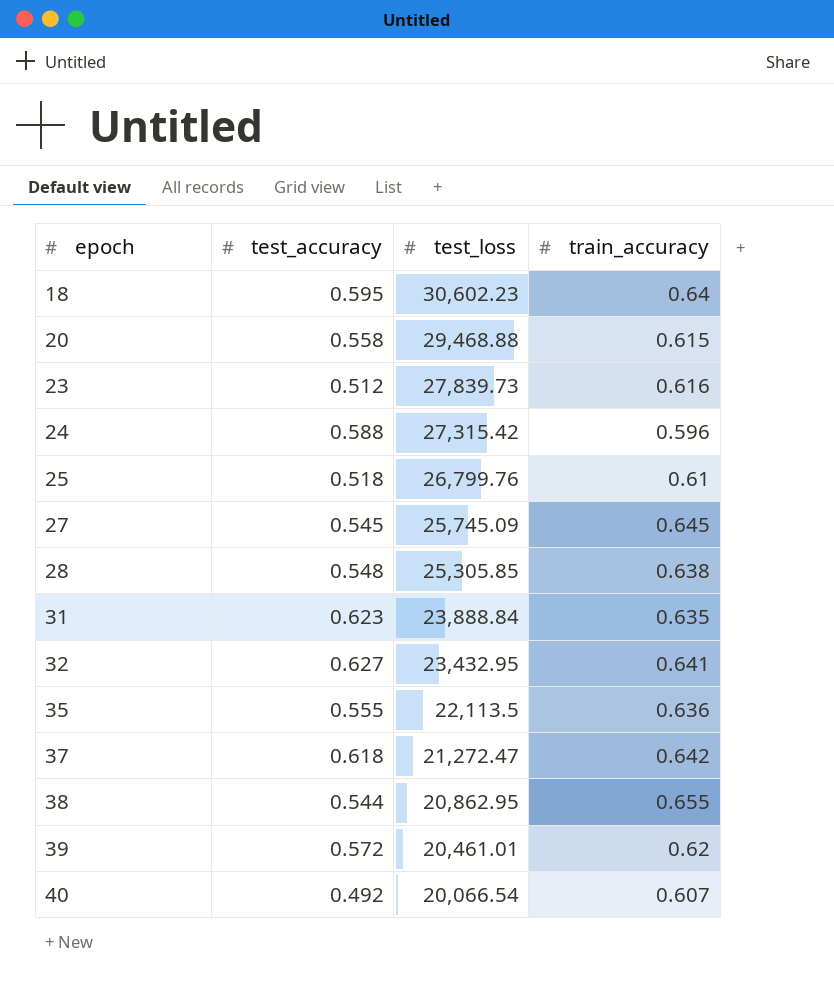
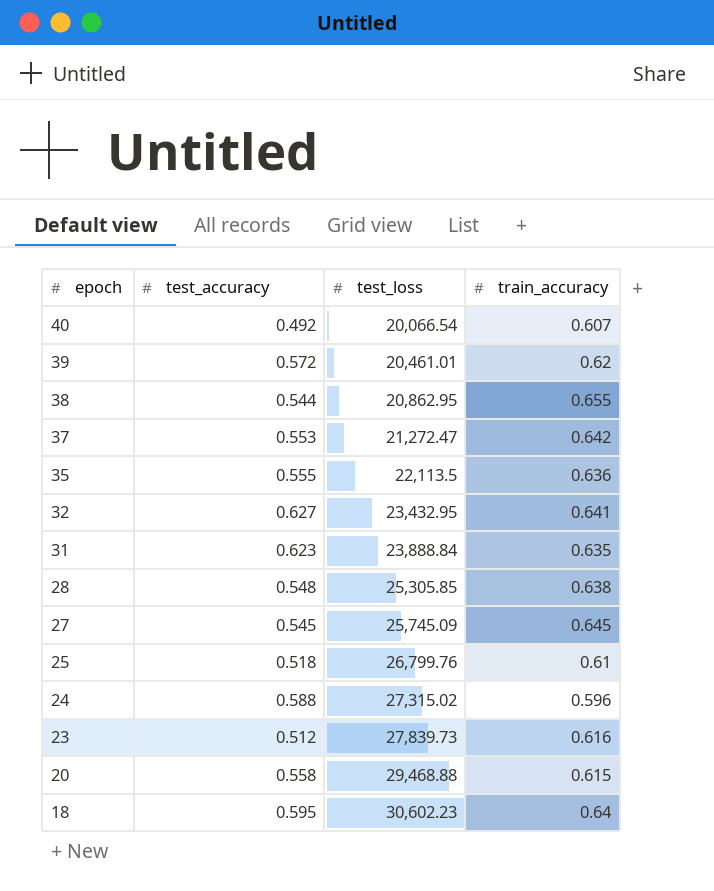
row order: epoch ascending -> epoch descending
37 | test_accuracy: 0.618 -> 0.553
24 | test_loss: 27,315.42 -> 27,315.02

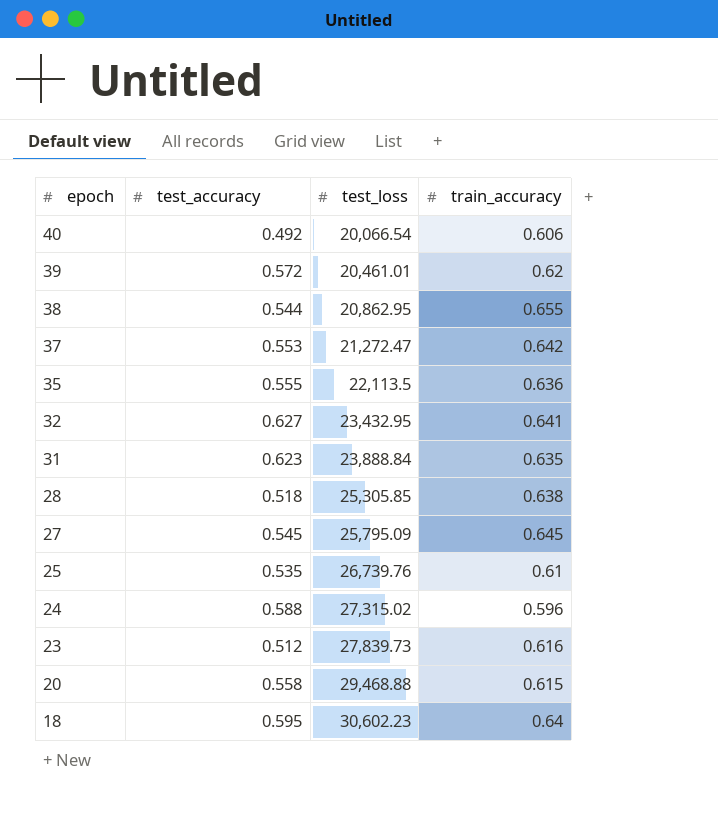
40 | train_accuracy: 0.607 -> 0.606
28 | test_accuracy: 0.548 -> 0.518
27 | test_loss: 25,745.09 -> 25,795.09
25 | test_accuracy: 0.518 -> 0.535
25 | test_loss: 26,799.76 -> 26,739.76

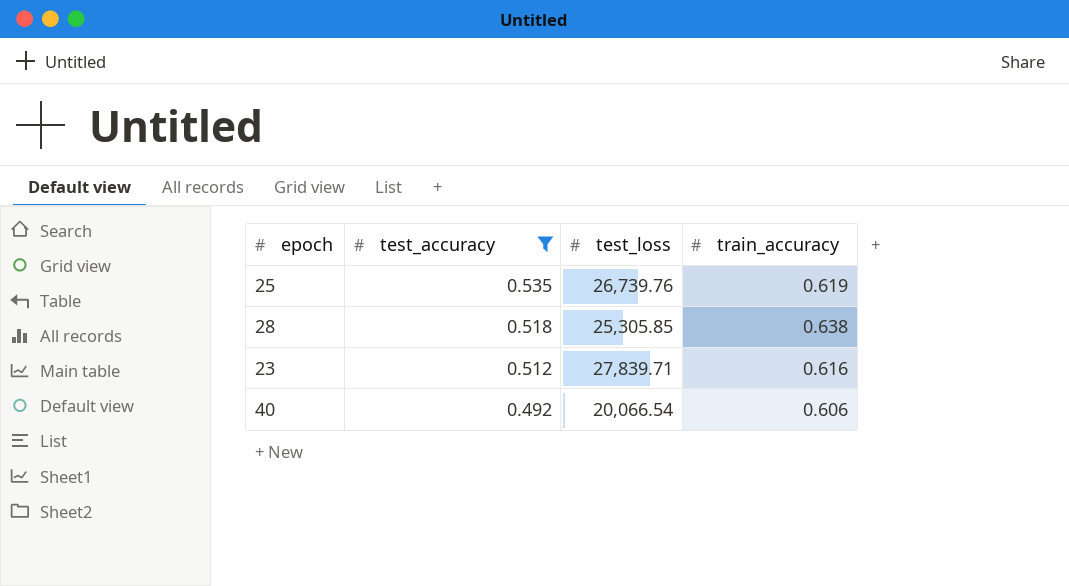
filter: none -> test_accuracy <= 0.535
row order: epoch descending -> test_accuracy descending
25 | train_accuracy: 0.61 -> 0.619
23 | test_loss: 27,839.73 -> 27,839.71

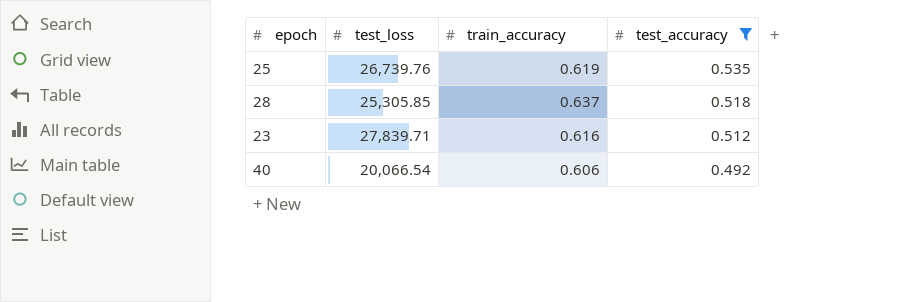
column test_accuracy | position: 2 -> 4
28 | train_accuracy: 0.638 -> 0.637

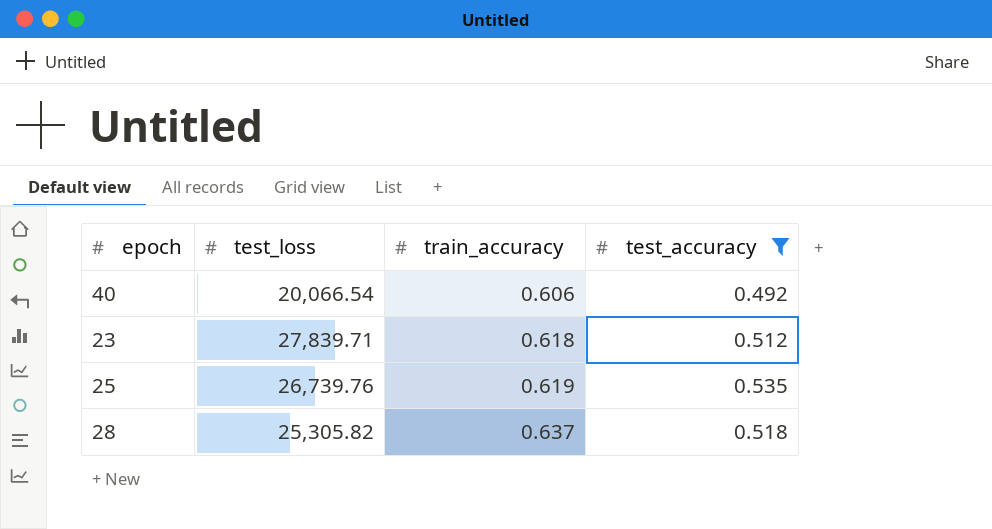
row order: test_accuracy descending -> train_accuracy ascending
23 | train_accuracy: 0.616 -> 0.618
28 | test_loss: 25,305.85 -> 25,305.82

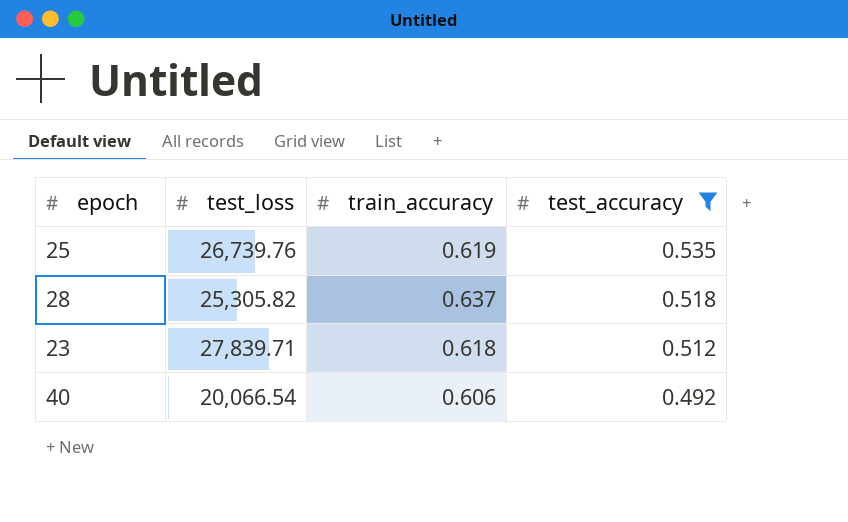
row order: train_accuracy ascending -> test_accuracy descending

